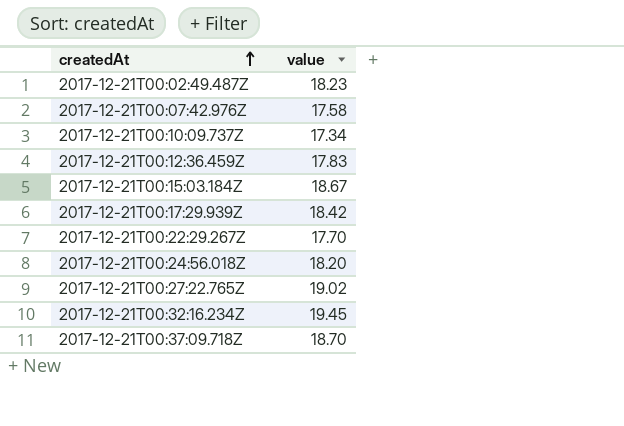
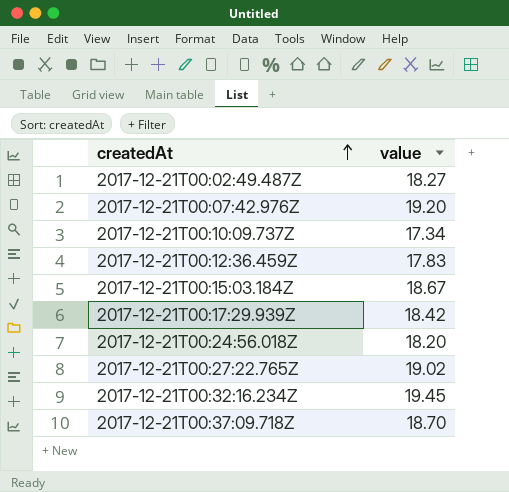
row 2017-12-21T00:22:29.267Z: 17.70 -> none
2017-12-21T00:02:49.487Z | value: 18.23 -> 18.27
2017-12-21T00:07:42.976Z | value: 17.58 -> 19.20

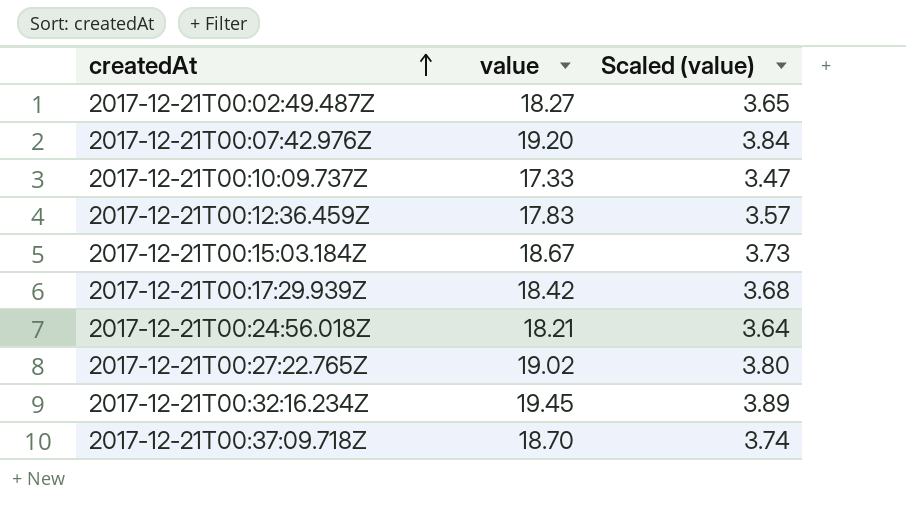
column Scaled (value) | formula: none -> [value] * 0.2
2017-12-21T00:10:09.737Z | value: 17.34 -> 17.33
2017-12-21T00:24:56.018Z | value: 18.20 -> 18.21

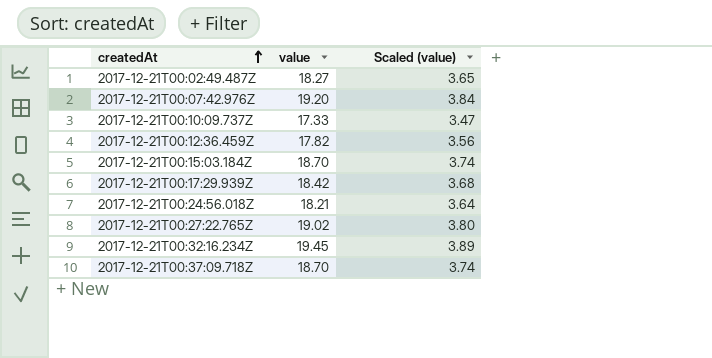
2017-12-21T00:12:36.459Z | value: 17.83 -> 17.82
2017-12-21T00:12:36.459Z | Scaled (value): 3.57 -> 3.56
2017-12-21T00:15:03.184Z | value: 18.67 -> 18.70
2017-12-21T00:15:03.184Z | Scaled (value): 3.73 -> 3.74

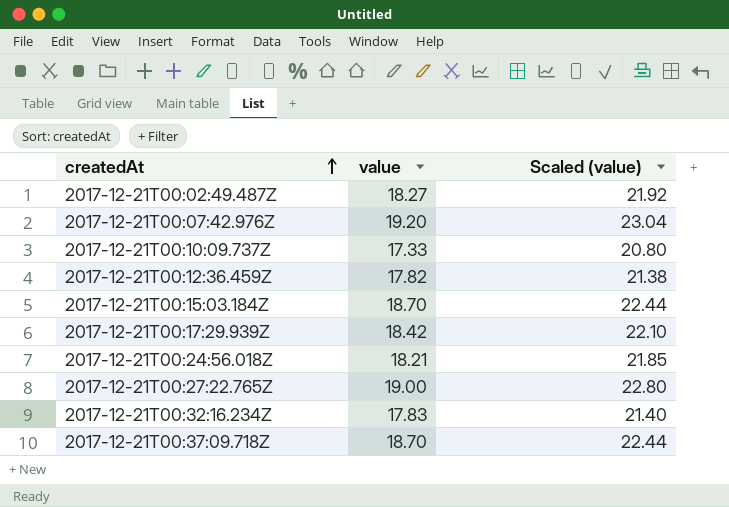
column Scaled (value) | formula: [value] * 0.2 -> [value] * 1.2
2017-12-21T00:27:22.765Z | value: 19.02 -> 19.00
2017-12-21T00:32:16.234Z | value: 19.45 -> 17.83

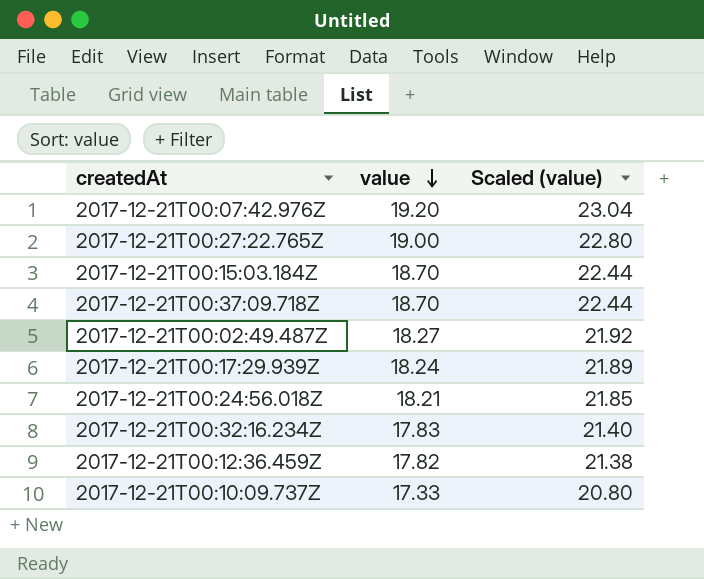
row order: createdAt ascending -> value descending
2017-12-21T00:17:29.939Z | value: 18.42 -> 18.24
2017-12-21T00:17:29.939Z | Scaled (value): 22.10 -> 21.89

